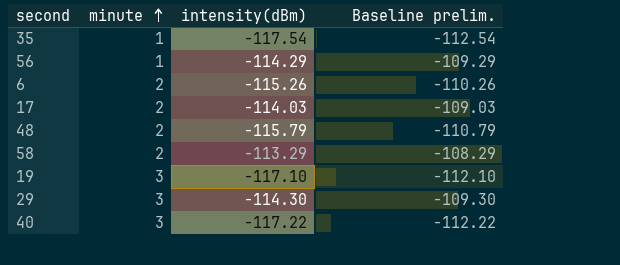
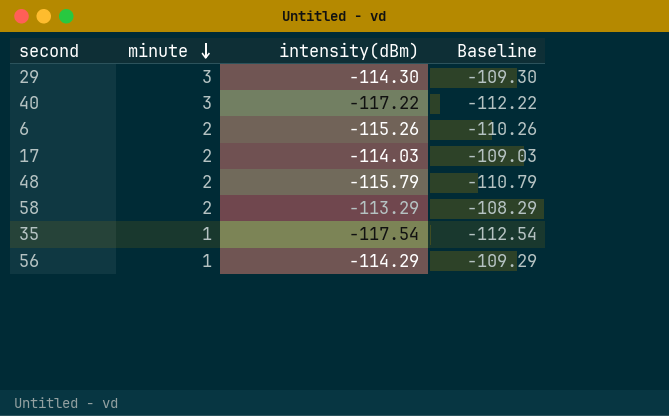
row order: minute ascending -> minute descending
column name: Baseline prelim. -> Baseline
row 19: 3 | -117.10 | -112.10 -> none

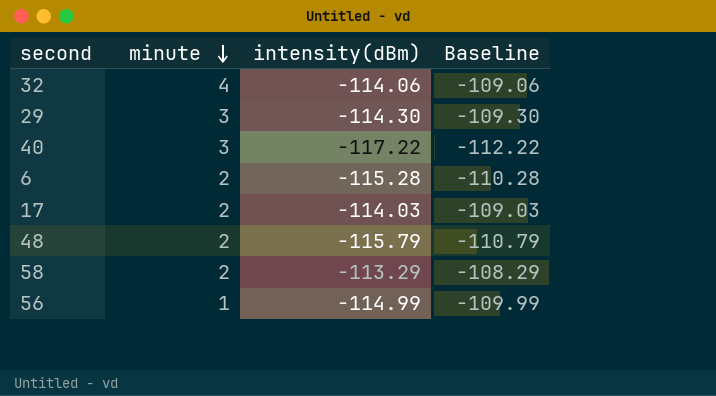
row 35: 1 | -117.54 | -112.54 -> none
row 32: none -> 4 | -114.06 | -109.06
6 | intensity(dBm): -115.26 -> -115.28
6 | Baseline: -110.26 -> -110.28
56 | intensity(dBm): -114.29 -> -114.99
56 | Baseline: -109.29 -> -109.99

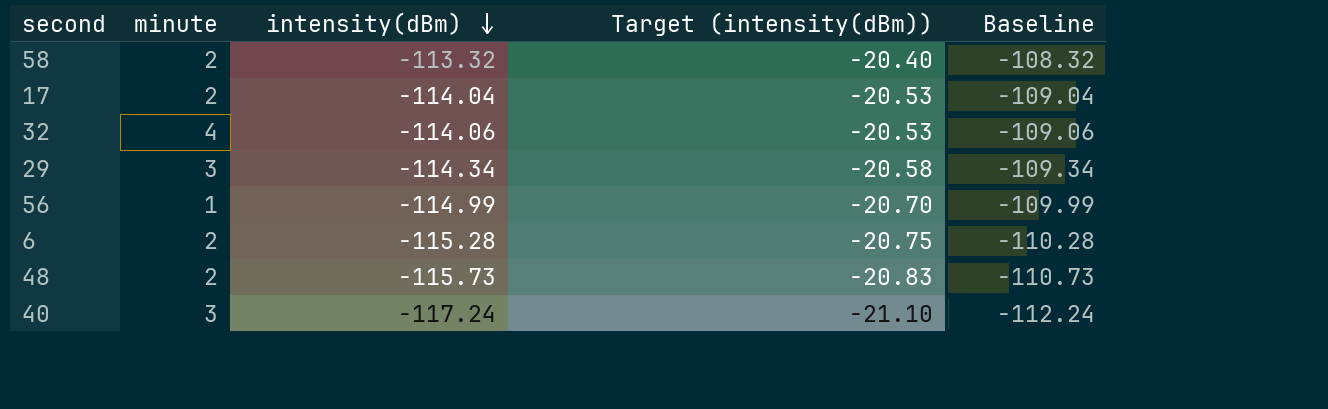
row order: minute descending -> intensity(dBm) descending
column Target (intensity(dBm)) | formula: none -> [intensity(dBm)] * 0.18
58 | intensity(dBm): -113.29 -> -113.32
58 | Baseline: -108.29 -> -108.32
17 | intensity(dBm): -114.03 -> -114.04
17 | Baseline: -109.03 -> -109.04
29 | intensity(dBm): -114.30 -> -114.34
29 | Baseline: -109.30 -> -109.34
48 | intensity(dBm): -115.79 -> -115.73
48 | Baseline: -110.79 -> -110.73
40 | intensity(dBm): -117.22 -> -117.24
40 | Baseline: -112.22 -> -112.24

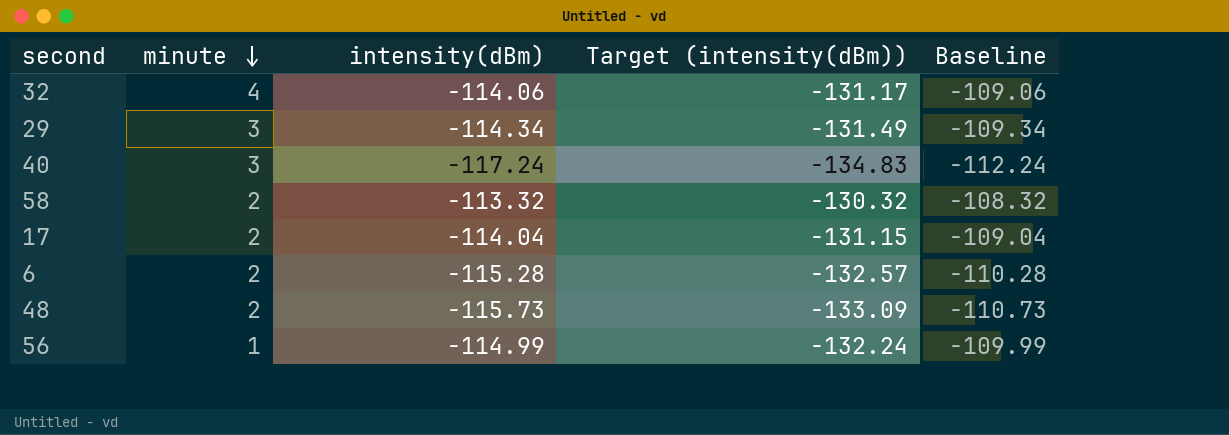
row order: intensity(dBm) descending -> minute descending
column Target (intensity(dBm)) | formula: [intensity(dBm)] * 0.18 -> [intensity(dBm)] * 1.15

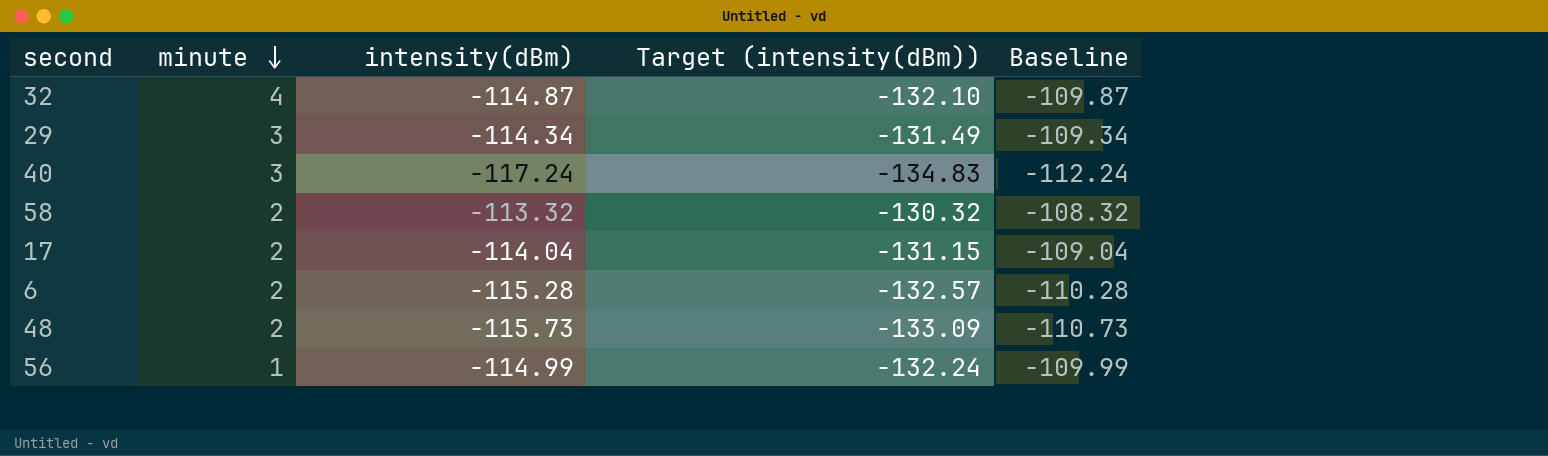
32 | intensity(dBm): -114.06 -> -114.87
32 | Target (intensity(dBm)): -131.17 -> -132.10
32 | Baseline: -109.06 -> -109.87

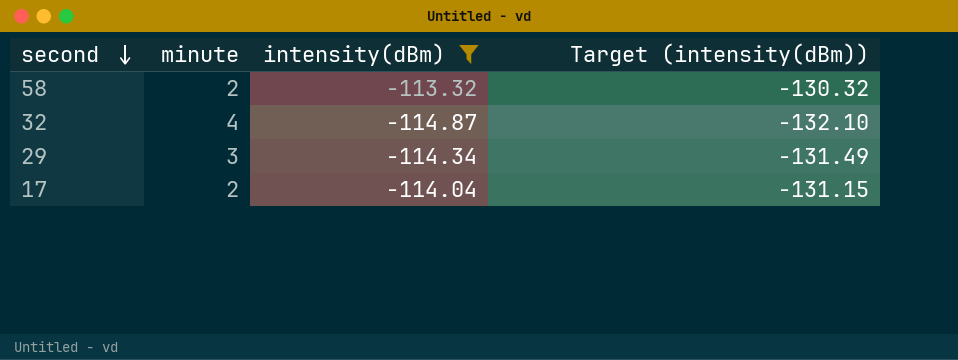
filter: none -> intensity(dBm) >= -114.87
row order: minute descending -> second descending
column Baseline | formula: [intensity(dBm)] + 5 -> none

